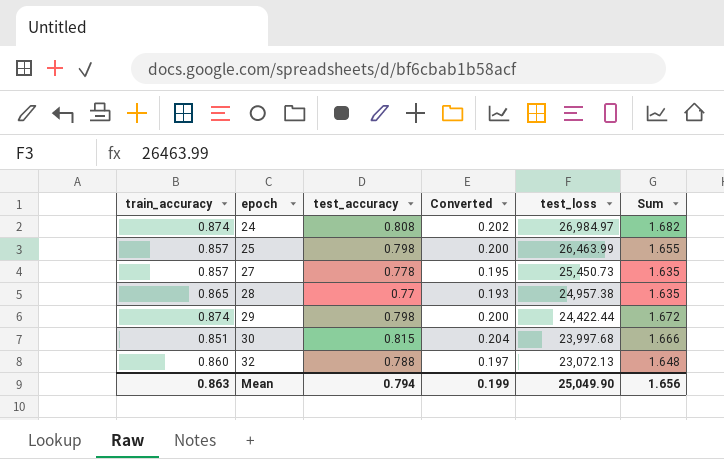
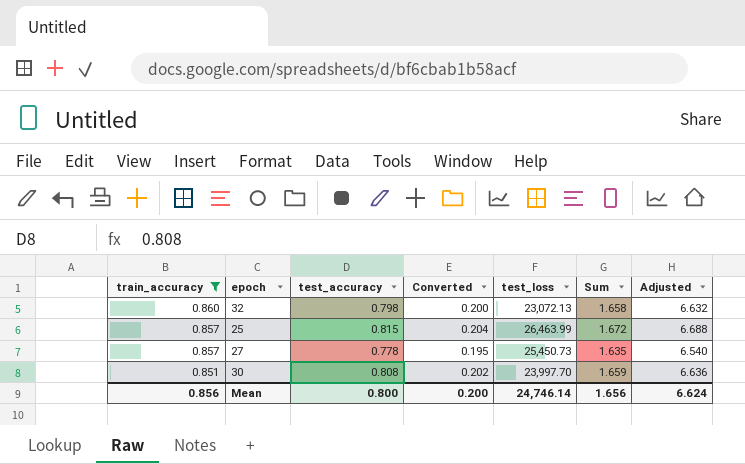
filter: none -> train_accuracy <= 0.860
row order: epoch ascending -> train_accuracy descending
column Adjusted | formula: none -> [Sum] * 4
32 | test_accuracy: 0.788 -> 0.798
32 | Converted: 0.197 -> 0.200
32 | Sum: 1.648 -> 1.658
25 | test_accuracy: 0.798 -> 0.815
25 | Converted: 0.200 -> 0.204
25 | Sum: 1.655 -> 1.672
30 | test_accuracy: 0.815 -> 0.808
30 | Converted: 0.204 -> 0.202
30 | test_loss: 23,997.68 -> 23,997.70
30 | Sum: 1.666 -> 1.659
Mean | train_accuracy: 0.863 -> 0.856
Mean | test_accuracy: 0.794 -> 0.800
Mean | Converted: 0.199 -> 0.200
Mean | test_loss: 25,049.90 -> 24,746.14

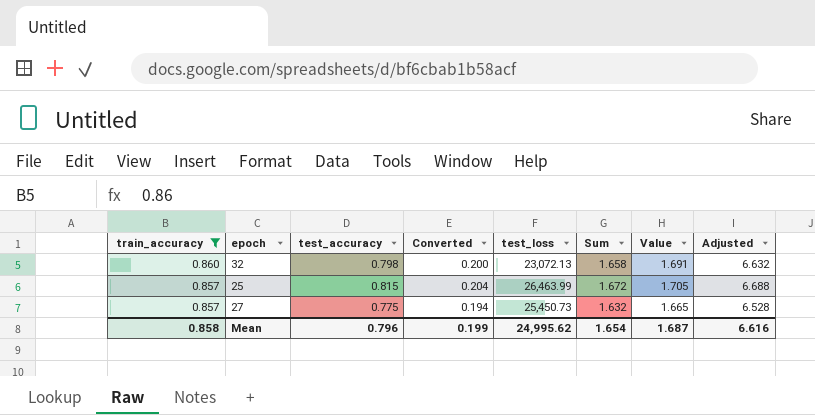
column Value | formula: none -> [Sum] * 1.02
row 30: 0.851 | 0.808 | 0.202 | 23,997.70 | 1.659 | 6.636 -> none
27 | test_accuracy: 0.778 -> 0.775
27 | Converted: 0.195 -> 0.194
27 | Sum: 1.635 -> 1.632
27 | Adjusted: 6.540 -> 6.528
Mean | train_accuracy: 0.856 -> 0.858
Mean | test_accuracy: 0.800 -> 0.796
Mean | Converted: 0.200 -> 0.199
Mean | test_loss: 24,746.14 -> 24,995.62
Mean | Sum: 1.656 -> 1.654
Mean | Adjusted: 6.624 -> 6.616

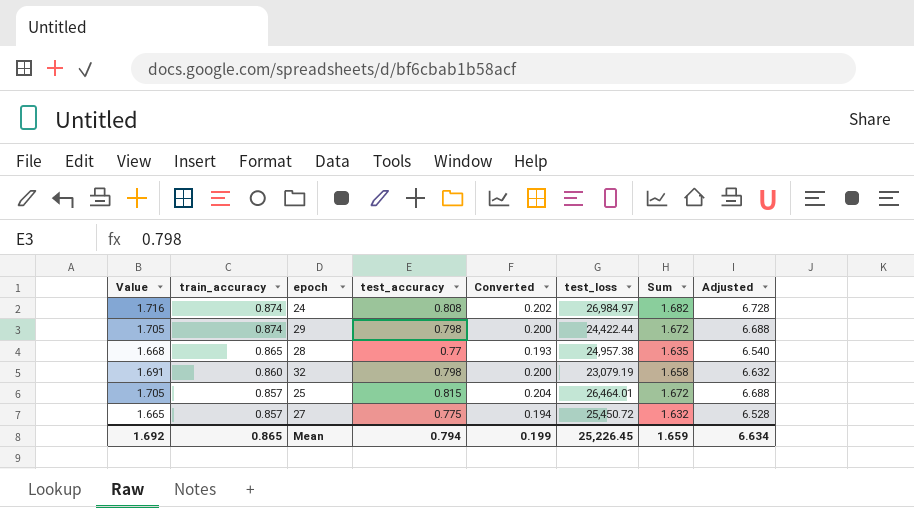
filter: train_accuracy <= 0.860 -> none
column Value | position: 7 -> 1
32 | test_loss: 23,072.13 -> 23,079.19
25 | test_loss: 26,463.99 -> 26,464.01
27 | test_loss: 25,450.73 -> 25,450.72
Mean | Value: 1.687 -> 1.692
Mean | train_accuracy: 0.858 -> 0.865
Mean | test_accuracy: 0.796 -> 0.794
Mean | test_loss: 24,995.62 -> 25,226.45
Mean | Sum: 1.654 -> 1.659
Mean | Adjusted: 6.616 -> 6.634

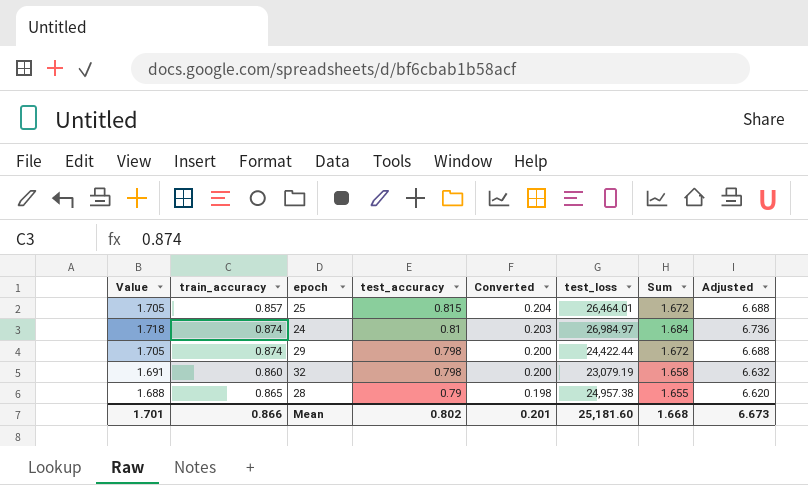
row order: train_accuracy descending -> test_accuracy descending
row 27: 1.665 | 0.857 | 0.775 | 0.194 | 25,450.72 | 1.632 | 6.528 -> none
24 | Value: 1.716 -> 1.718
24 | test_accuracy: 0.808 -> 0.81
24 | Converted: 0.202 -> 0.203
24 | Sum: 1.682 -> 1.684
24 | Adjusted: 6.728 -> 6.736
28 | Value: 1.668 -> 1.688
28 | test_accuracy: 0.77 -> 0.79
28 | Converted: 0.193 -> 0.198
28 | Sum: 1.635 -> 1.655
28 | Adjusted: 6.540 -> 6.620
Mean | Value: 1.692 -> 1.701
Mean | train_accuracy: 0.865 -> 0.866
Mean | test_accuracy: 0.794 -> 0.802
Mean | Converted: 0.199 -> 0.201
Mean | test_loss: 25,226.45 -> 25,181.60
Mean | Sum: 1.659 -> 1.668
Mean | Adjusted: 6.634 -> 6.673

